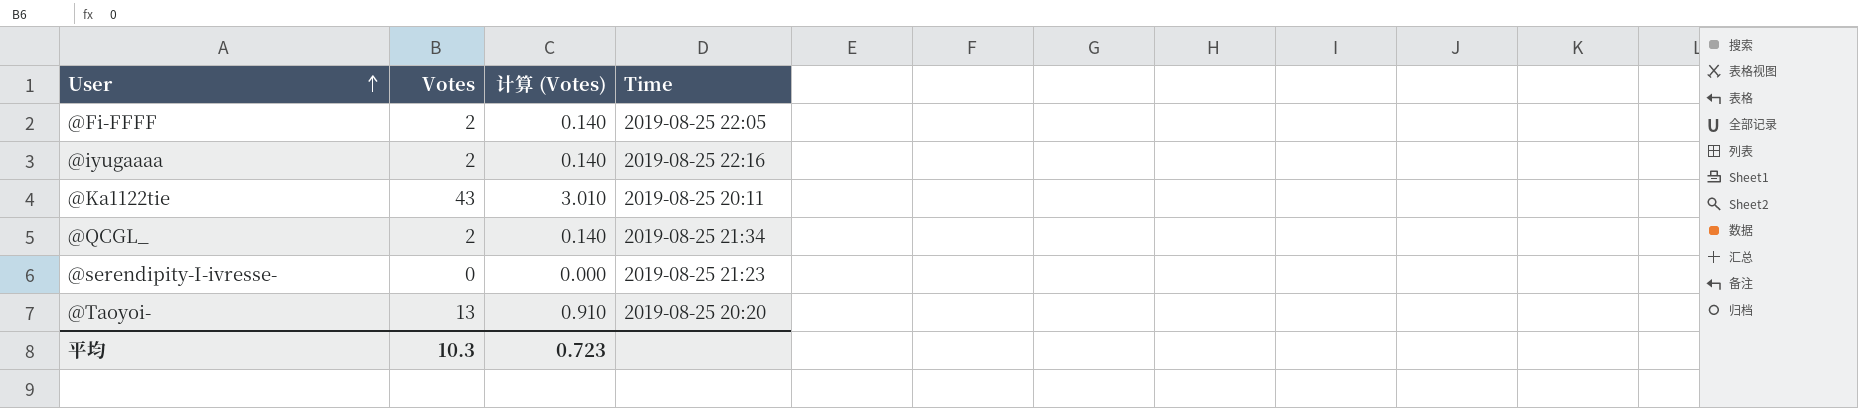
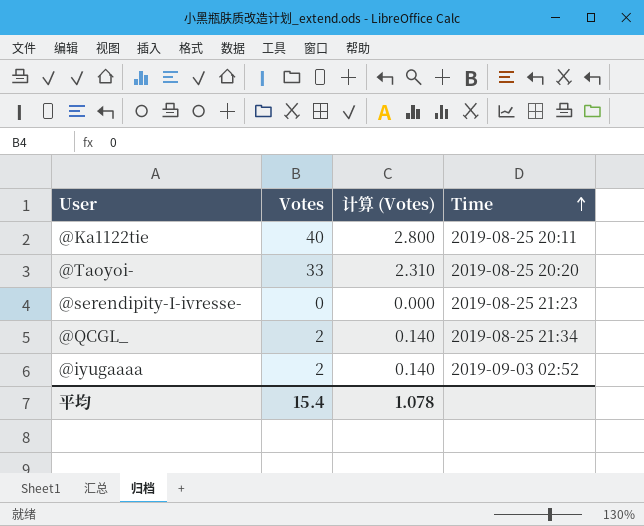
row order: User ascending -> Time ascending
row @Fi-FFFF: 2 | 0.140 | 2019-08-25 22:05 -> none
@Ka1122tie | Votes: 43 -> 40
@Ka1122tie | 计算 (Votes): 3.010 -> 2.800
@Taoyoi- | Votes: 13 -> 33
@Taoyoi- | 计算 (Votes): 0.910 -> 2.310
@iyugaaaa | Time: 2019-08-25 22:16 -> 2019-09-03 02:52
平均 | Votes: 10.3 -> 15.4
平均 | 计算 (Votes): 0.723 -> 1.078

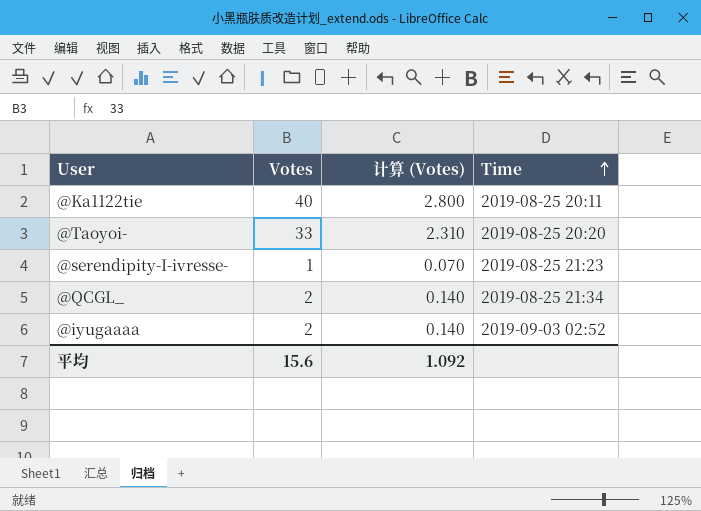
@serendipity-I-ivresse- | Votes: 0 -> 1
@serendipity-I-ivresse- | 计算 (Votes): 0.000 -> 0.070
平均 | Votes: 15.4 -> 15.6
平均 | 计算 (Votes): 1.078 -> 1.092

